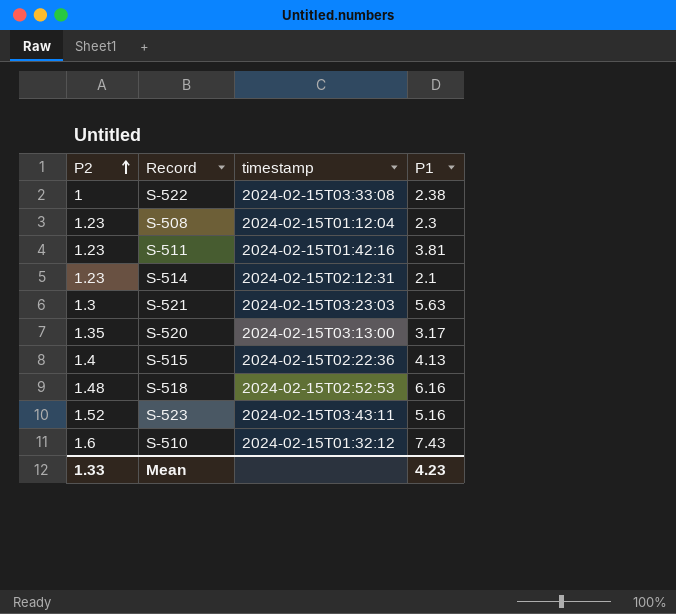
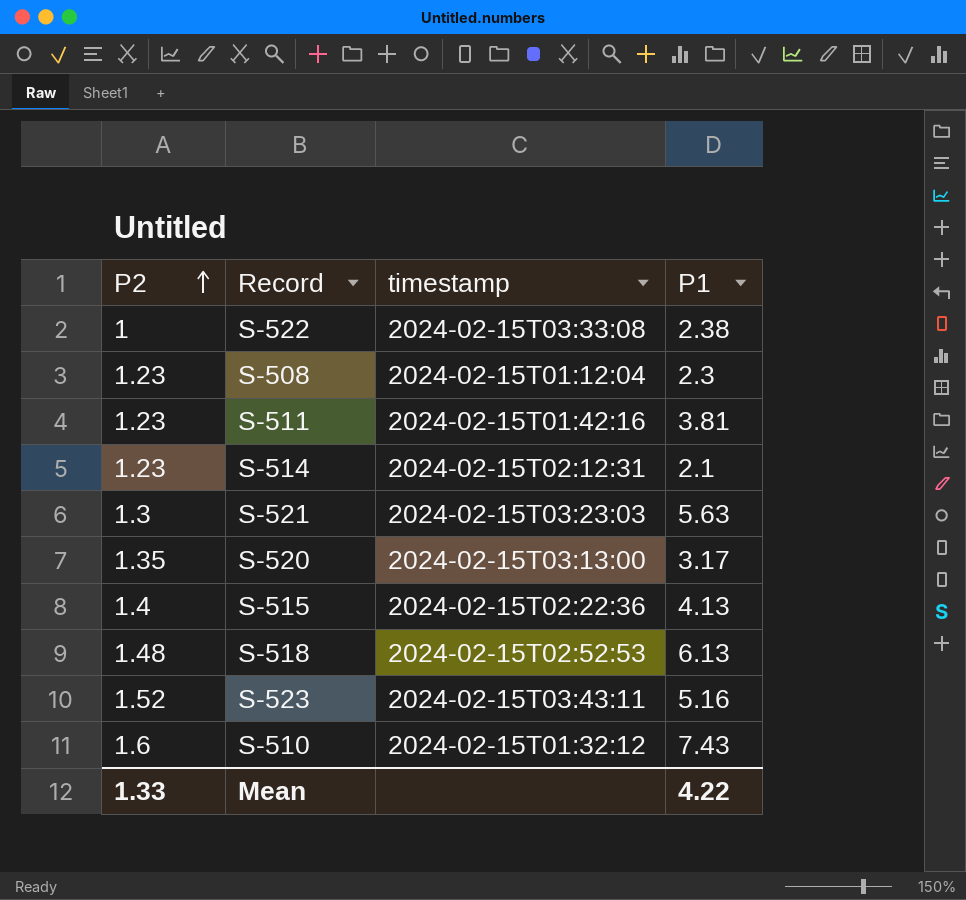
S-518 | P1: 6.16 -> 6.13
Mean | P1: 4.23 -> 4.22

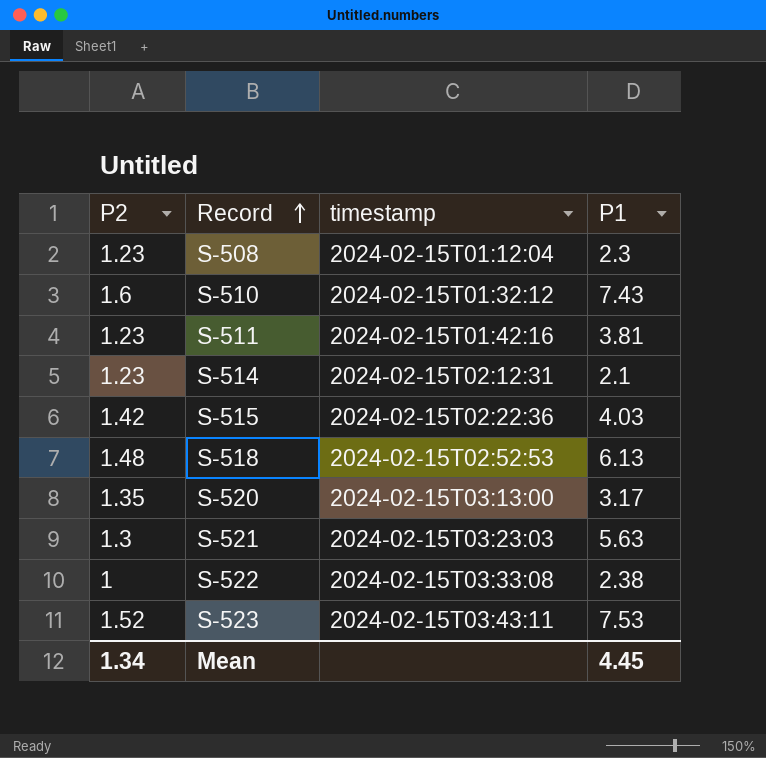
row order: P2 ascending -> Record ascending
S-515 | P2: 1.4 -> 1.42
S-515 | P1: 4.13 -> 4.03
S-523 | P1: 5.16 -> 7.53
Mean | P2: 1.33 -> 1.34
Mean | P1: 4.22 -> 4.45

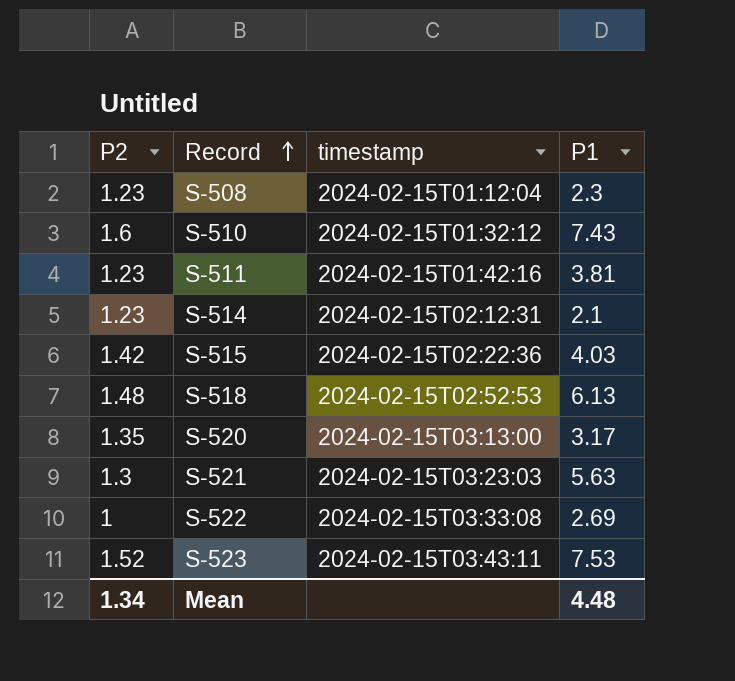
S-522 | P1: 2.38 -> 2.69
Mean | P1: 4.45 -> 4.48

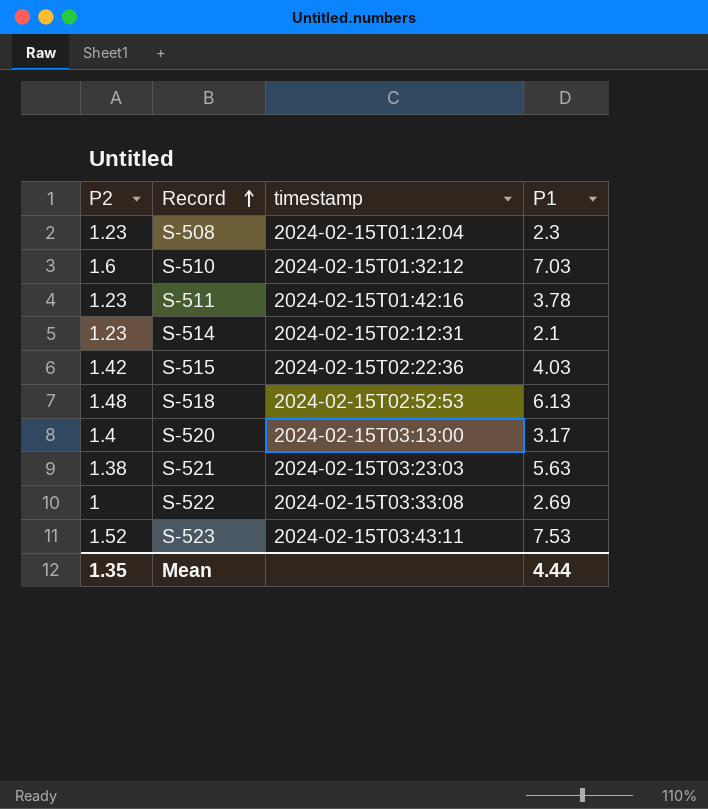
S-510 | P1: 7.43 -> 7.03
S-511 | P1: 3.81 -> 3.78
S-520 | P2: 1.35 -> 1.4
S-521 | P2: 1.3 -> 1.38
Mean | P2: 1.34 -> 1.35
Mean | P1: 4.48 -> 4.44

